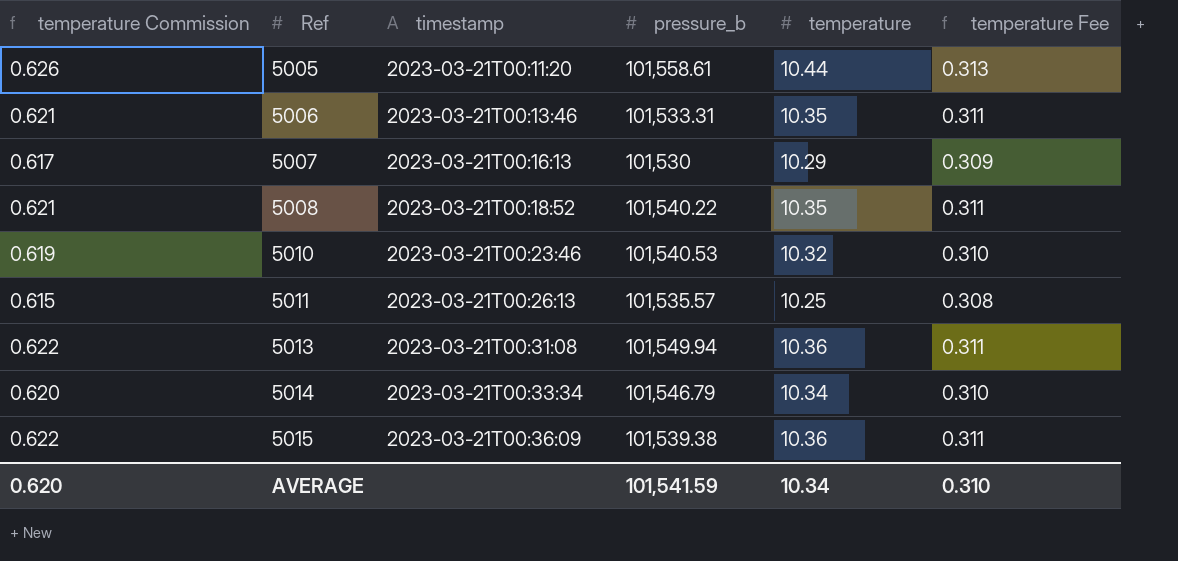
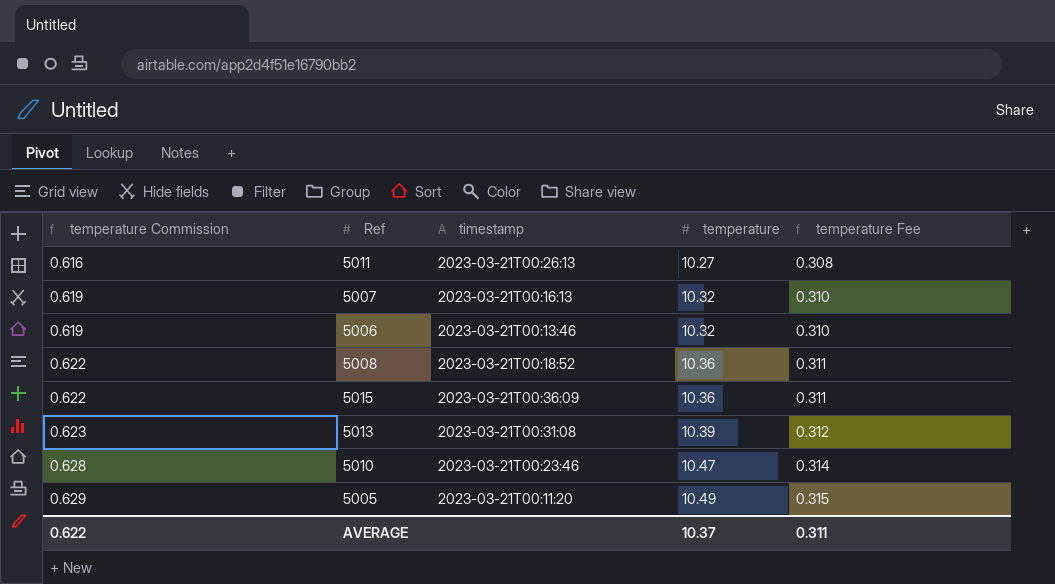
row order: Ref ascending -> temperature Commission ascending
column pressure_b | position: 4 -> none
row 5014: 0.620 | 2023-03-21T00:33:34 | 101,546.79 | 10.34 | 0.310 -> none
5011 | temperature Commission: 0.615 -> 0.616
5011 | temperature: 10.25 -> 10.27
5007 | temperature Commission: 0.617 -> 0.619
5007 | temperature: 10.29 -> 10.32
5007 | temperature Fee: 0.309 -> 0.310
5006 | temperature Commission: 0.621 -> 0.619
5006 | temperature: 10.35 -> 10.32
5006 | temperature Fee: 0.311 -> 0.310
5008 | temperature Commission: 0.621 -> 0.622
5008 | temperature: 10.35 -> 10.36
5013 | temperature Commission: 0.622 -> 0.623
5013 | temperature: 10.36 -> 10.39
5013 | temperature Fee: 0.311 -> 0.312
5010 | temperature Commission: 0.619 -> 0.628
5010 | temperature: 10.32 -> 10.47
5010 | temperature Fee: 0.310 -> 0.314
5005 | temperature Commission: 0.626 -> 0.629
5005 | temperature: 10.44 -> 10.49
5005 | temperature Fee: 0.313 -> 0.315
AVERAGE | temperature Commission: 0.620 -> 0.622
AVERAGE | temperature: 10.34 -> 10.37
AVERAGE | temperature Fee: 0.310 -> 0.311

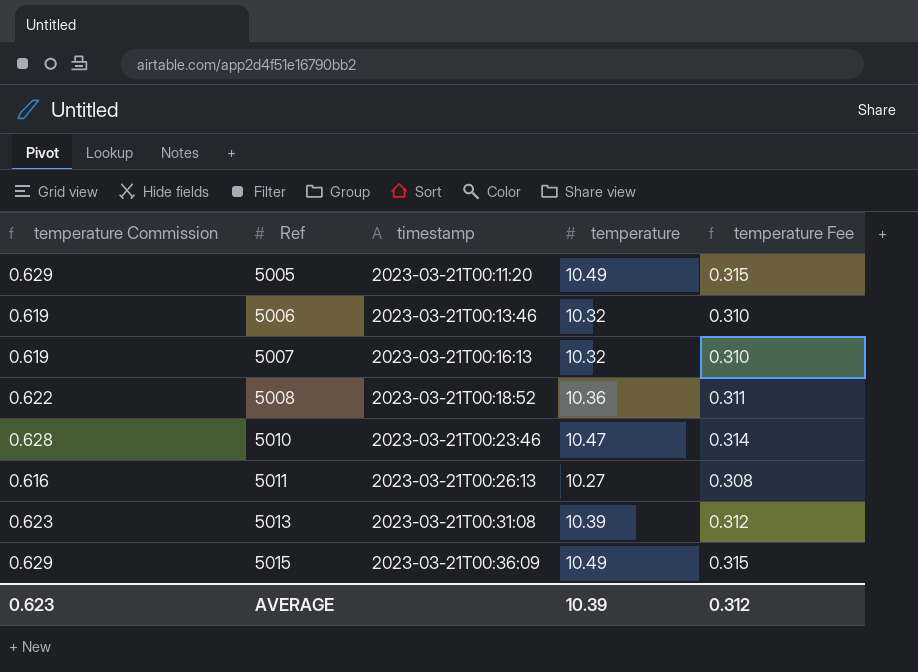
row order: temperature Commission ascending -> Ref ascending
5015 | temperature Commission: 0.622 -> 0.629
5015 | temperature: 10.36 -> 10.49
5015 | temperature Fee: 0.311 -> 0.315
AVERAGE | temperature Commission: 0.622 -> 0.623
AVERAGE | temperature: 10.37 -> 10.39
AVERAGE | temperature Fee: 0.311 -> 0.312

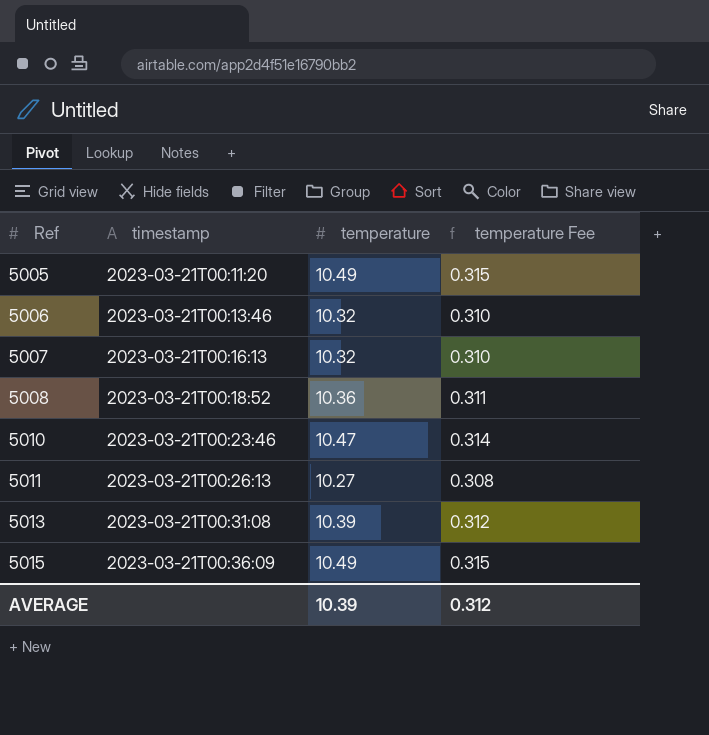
column temperature Commission | formula: [temperature] * 0.06 -> none

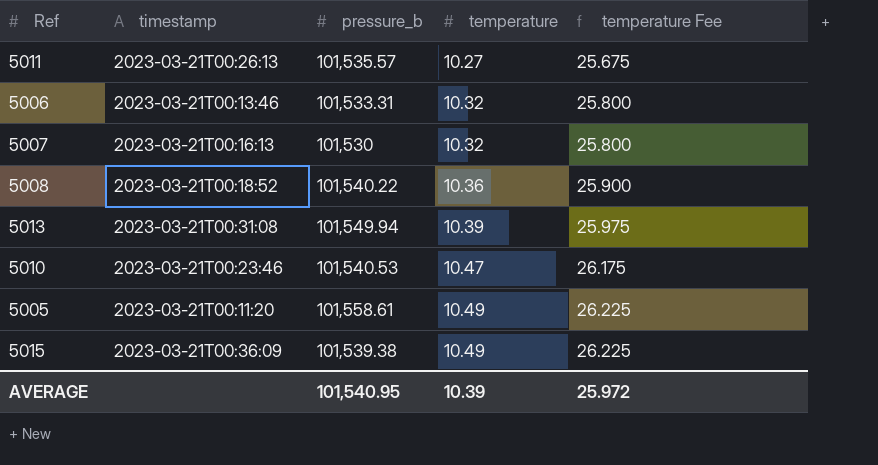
row order: Ref ascending -> temperature ascending
column pressure_b | position: none -> 3
column temperature Fee | formula: [temperature] * 0.03 -> [temperature] * 2.5
AVERAGE | temperature Fee: 0.312 -> 25.972

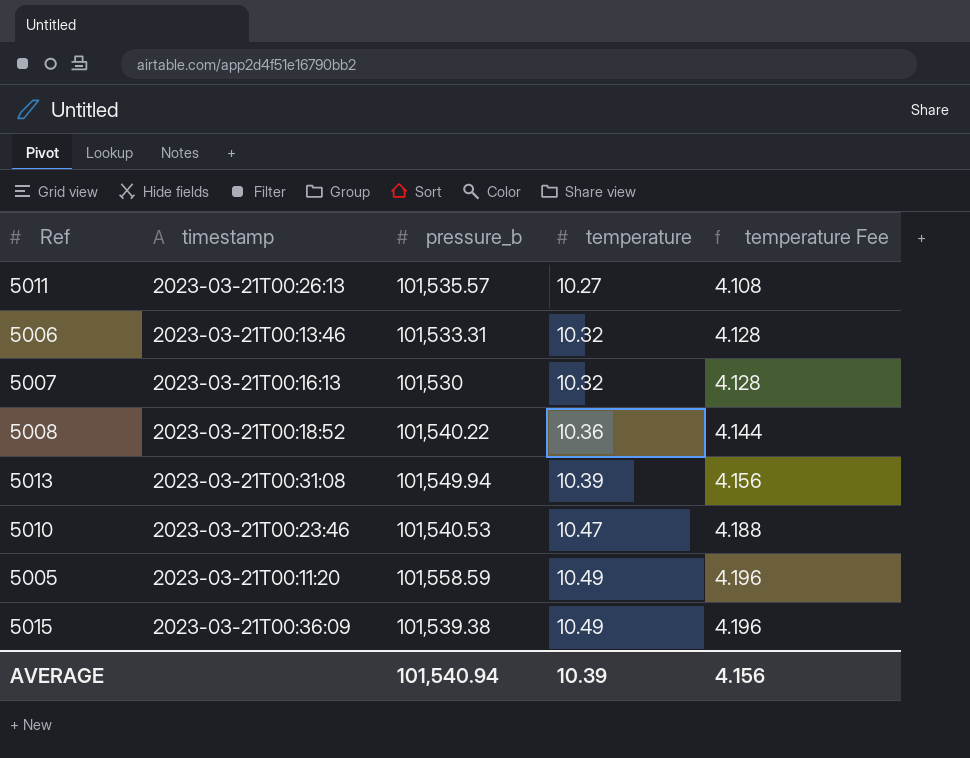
column temperature Fee | formula: [temperature] * 2.5 -> [temperature] * 0.4
5005 | pressure_b: 101,558.61 -> 101,558.59
AVERAGE | pressure_b: 101,540.95 -> 101,540.94
AVERAGE | temperature Fee: 25.972 -> 4.156

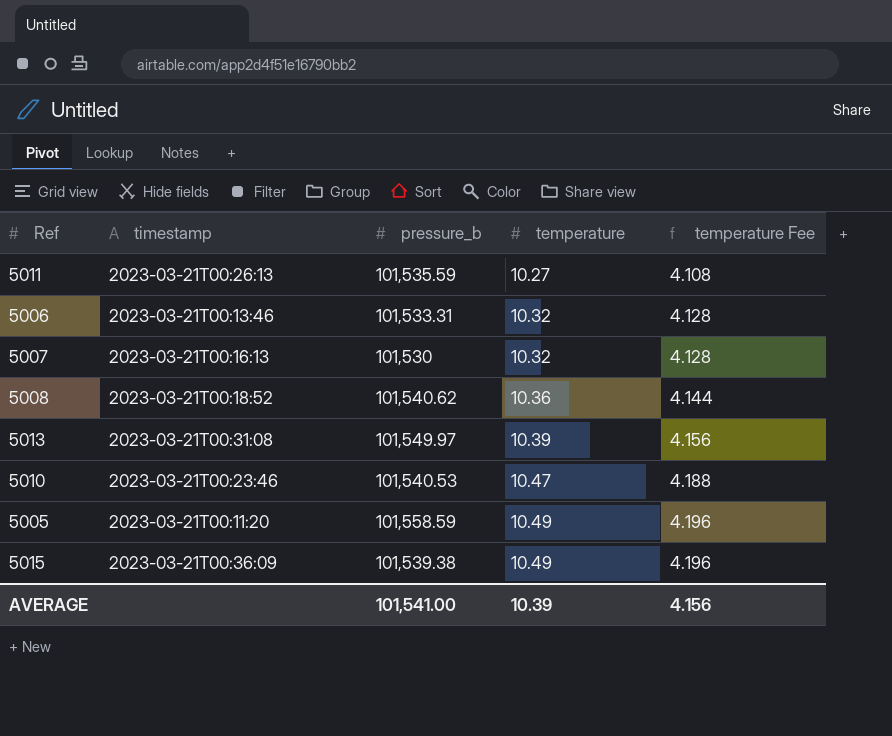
5011 | pressure_b: 101,535.57 -> 101,535.59
5008 | pressure_b: 101,540.22 -> 101,540.62
5013 | pressure_b: 101,549.94 -> 101,549.97
AVERAGE | pressure_b: 101,540.94 -> 101,541.00

